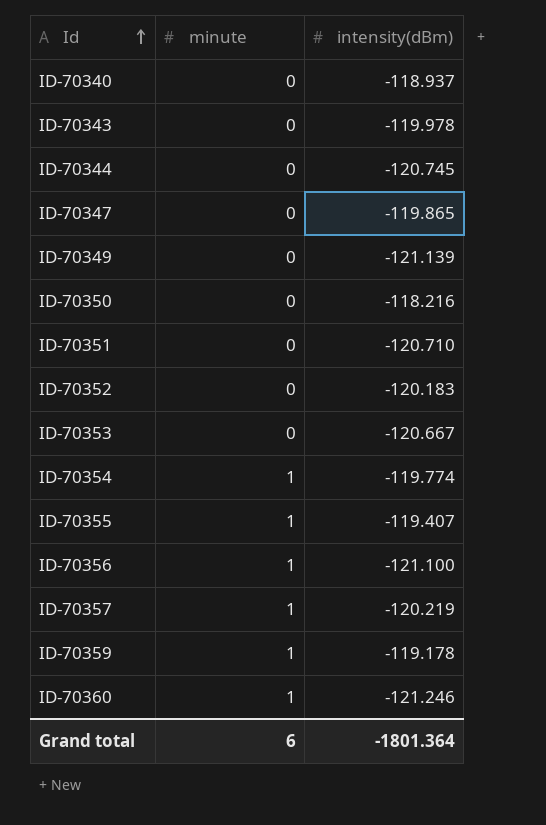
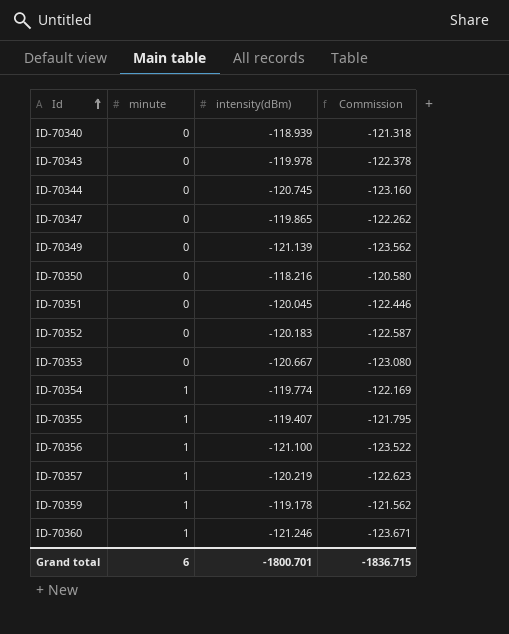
column Commission | formula: none -> [intensity(dBm)] * 1.02
ID-70340 | intensity(dBm): -118.937 -> -118.939
ID-70351 | intensity(dBm): -120.710 -> -120.045
Grand total | intensity(dBm): -1801.364 -> -1800.701

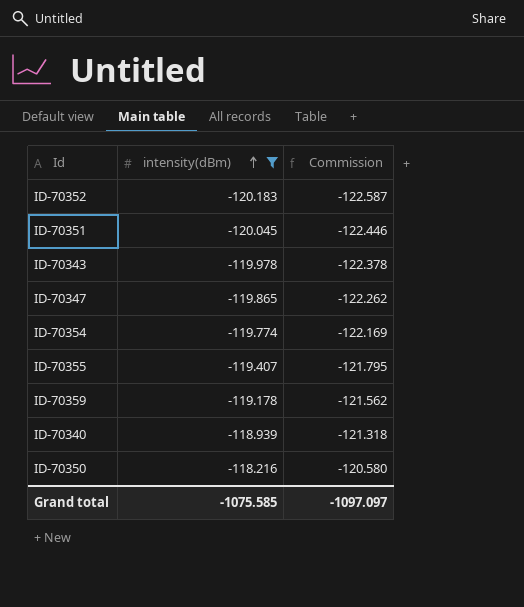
filter: none -> intensity(dBm) >= -120.183
row order: Id ascending -> intensity(dBm) ascending
column minute | position: 2 -> none
Grand total | intensity(dBm): -1800.701 -> -1075.585
Grand total | Commission: -1836.715 -> -1097.097

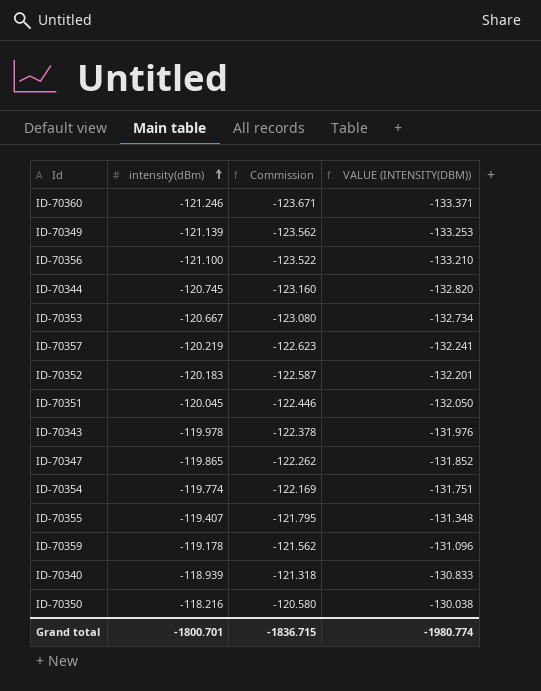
filter: intensity(dBm) >= -120.183 -> none
column VALUE (INTENSITY(DBM)) | formula: none -> [intensity(dBm)] * 1.1
Grand total | intensity(dBm): -1075.585 -> -1800.701
Grand total | Commission: -1097.097 -> -1836.715

